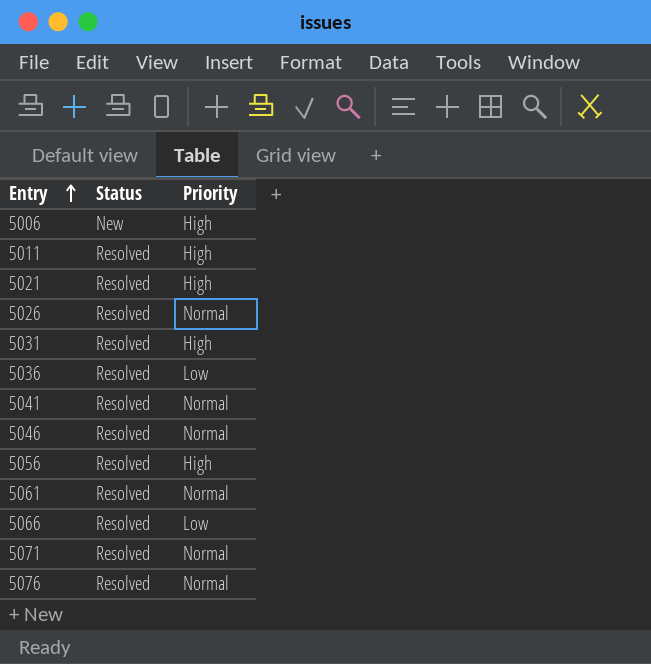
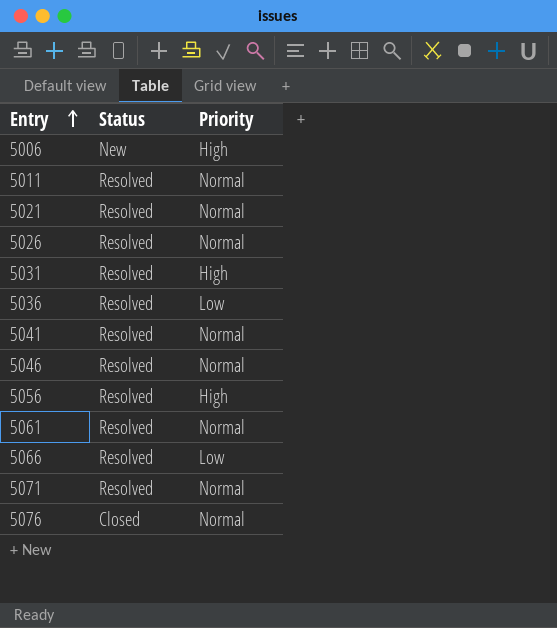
5011 | Priority: High -> Normal
5021 | Priority: High -> Normal
5076 | Status: Resolved -> Closed

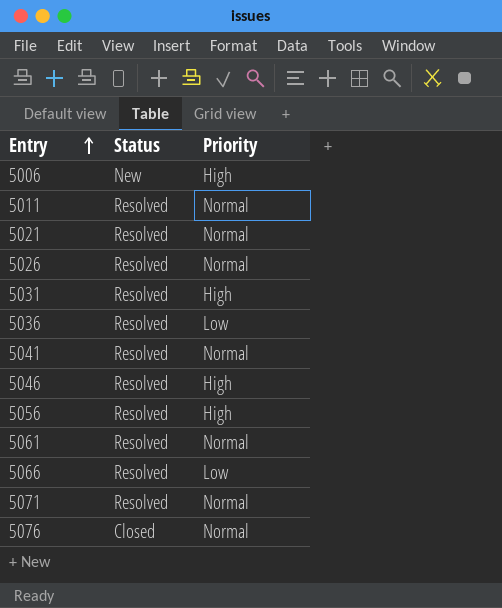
5046 | Priority: Normal -> High

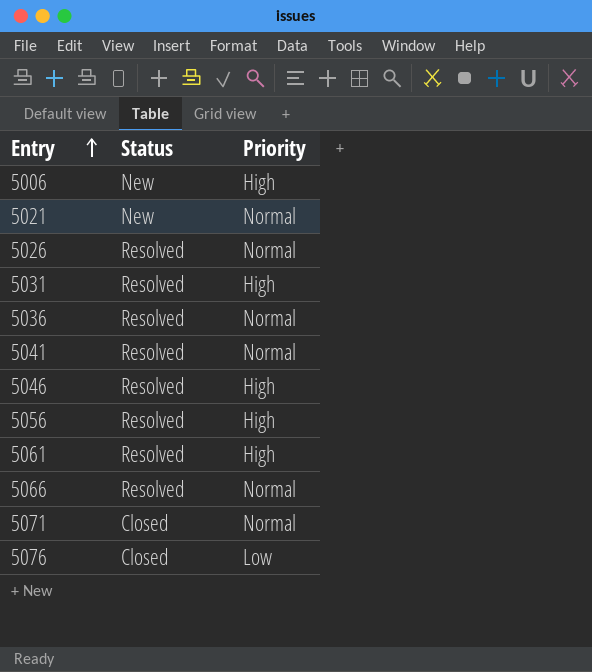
row 5011: Resolved | Normal -> none
5021 | Status: Resolved -> New
5036 | Priority: Low -> Normal
5061 | Priority: Normal -> High
5066 | Priority: Low -> Normal
5071 | Status: Resolved -> Closed
5076 | Priority: Normal -> Low

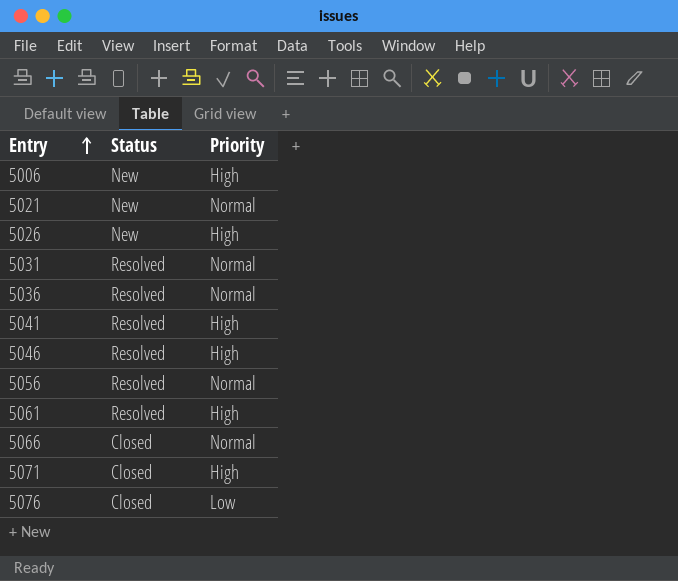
5026 | Status: Resolved -> New
5026 | Priority: Normal -> High
5031 | Priority: High -> Normal
5041 | Priority: Normal -> High
5056 | Priority: High -> Normal
5066 | Status: Resolved -> Closed
5071 | Priority: Normal -> High

